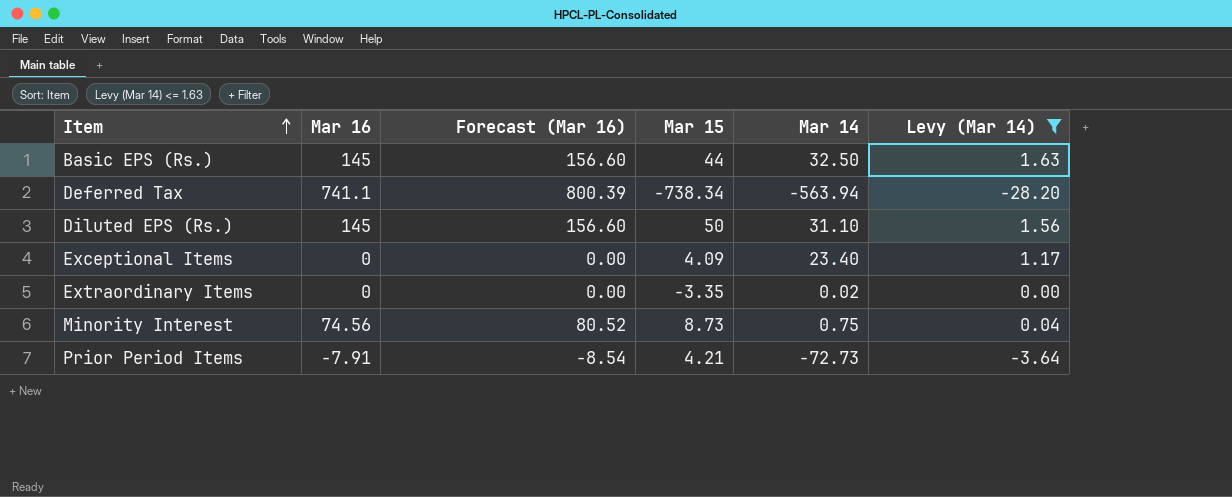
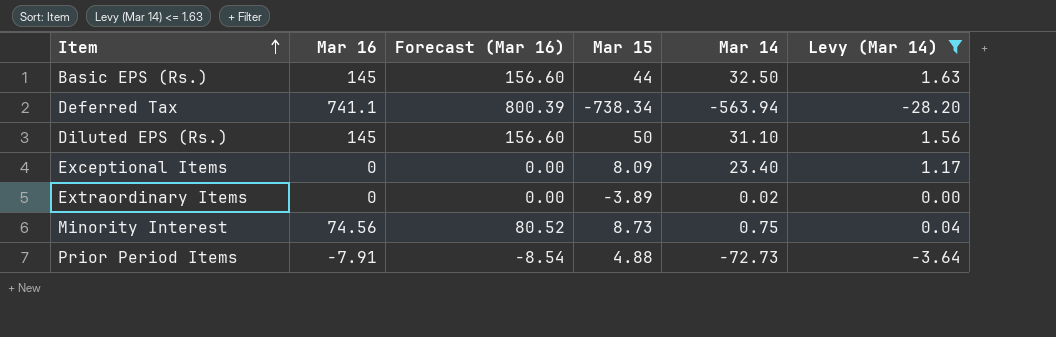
Exceptional Items | Mar 15: 4.09 -> 8.09
Extraordinary Items | Mar 15: -3.35 -> -3.89
Prior Period Items | Mar 15: 4.21 -> 4.88

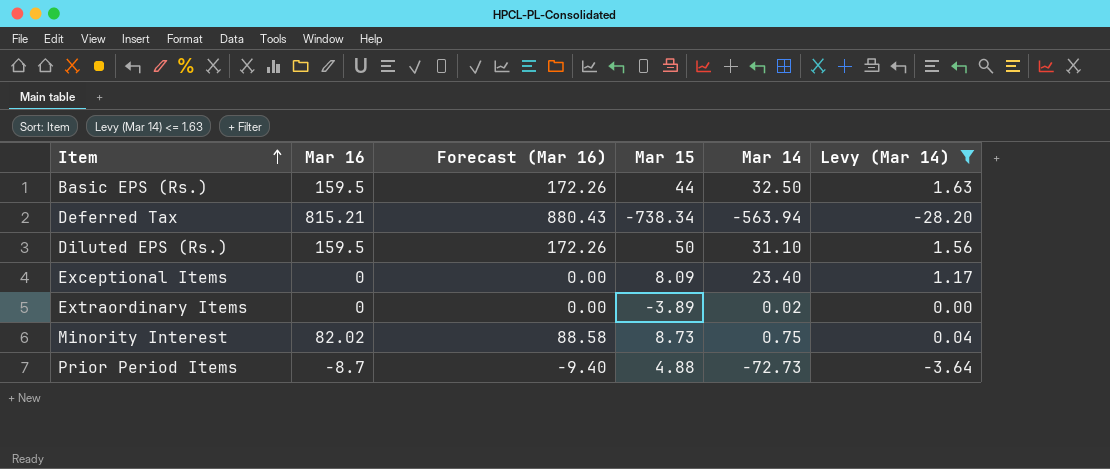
Basic EPS (Rs.) | Mar 16: 145 -> 159.5
Basic EPS (Rs.) | Forecast (Mar 16): 156.60 -> 172.26
Deferred Tax | Mar 16: 741.1 -> 815.21
Deferred Tax | Forecast (Mar 16): 800.39 -> 880.43
Diluted EPS (Rs.) | Mar 16: 145 -> 159.5
Diluted EPS (Rs.) | Forecast (Mar 16): 156.60 -> 172.26
Minority Interest | Mar 16: 74.56 -> 82.02
Minority Interest | Forecast (Mar 16): 80.52 -> 88.58
Prior Period Items | Mar 16: -7.91 -> -8.7
Prior Period Items | Forecast (Mar 16): -8.54 -> -9.40

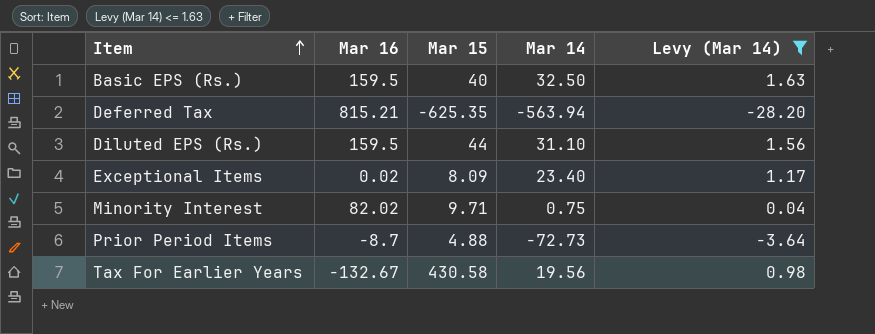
column Forecast (Mar 16) | formula: [Mar 16] * 1.08 -> none
row Extraordinary Items: 0 | 0.00 | -3.89 | 0.02 | 0.00 -> none
Basic EPS (Rs.) | Mar 15: 44 -> 40
Deferred Tax | Mar 15: -738.34 -> -625.35
Diluted EPS (Rs.) | Mar 15: 50 -> 44
Exceptional Items | Mar 16: 0 -> 0.02
Minority Interest | Mar 15: 8.73 -> 9.71
row Tax For Earlier Years: none -> -132.67 | 430.58 | 19.56 | 0.98

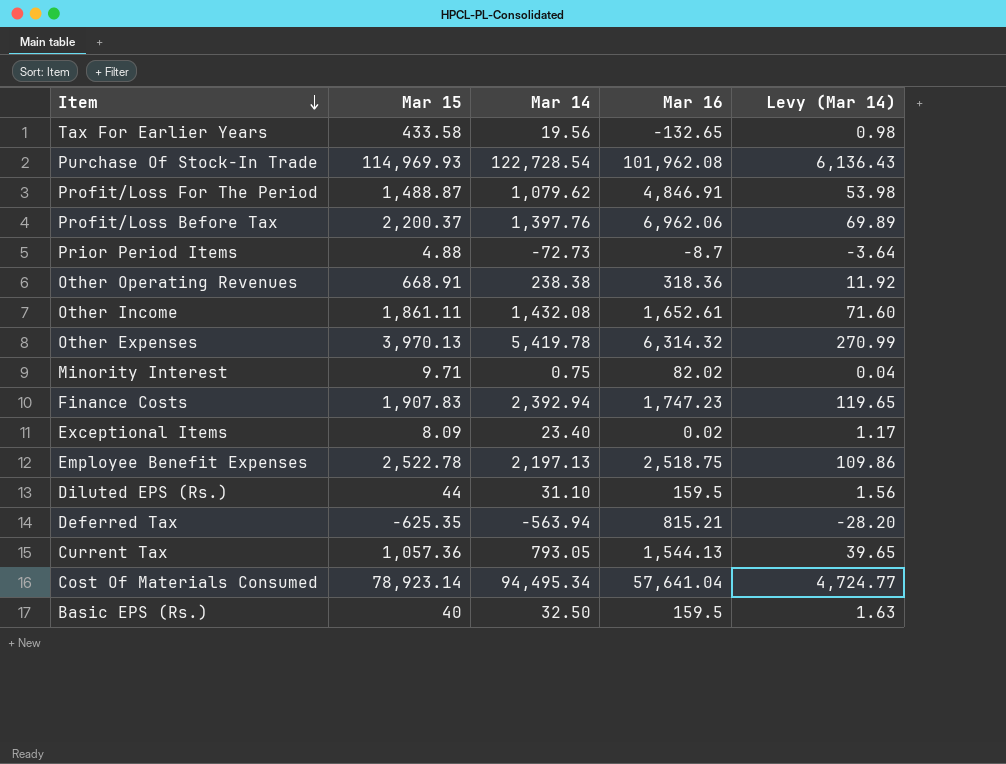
filter: Levy (Mar 14) <= 1.63 -> none
row order: Item ascending -> Item descending
column Mar 16 | position: 2 -> 4
Tax For Earlier Years | Mar 15: 430.58 -> 433.58
Tax For Earlier Years | Mar 16: -132.67 -> -132.65

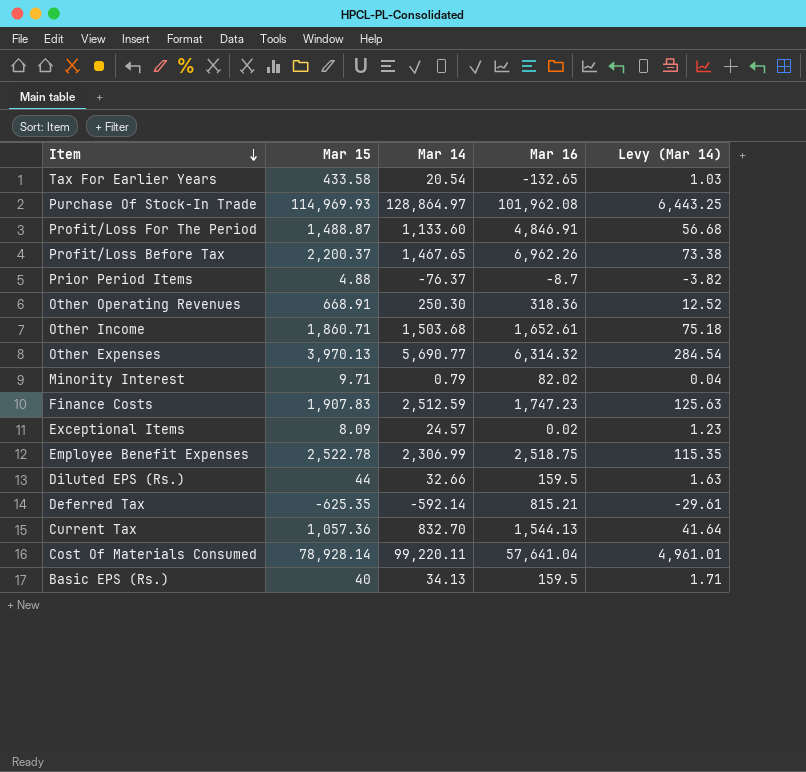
Tax For Earlier Years | Mar 14: 19.56 -> 20.54
Tax For Earlier Years | Levy (Mar 14): 0.98 -> 1.03
Purchase Of Stock-In Trade | Mar 14: 122,728.54 -> 128,864.97
Purchase Of Stock-In Trade | Levy (Mar 14): 6,136.43 -> 6,443.25
Profit/Loss For The Period | Mar 14: 1,079.62 -> 1,133.60
Profit/Loss For The Period | Levy (Mar 14): 53.98 -> 56.68
Profit/Loss Before Tax | Mar 14: 1,397.76 -> 1,467.65
Profit/Loss Before Tax | Mar 16: 6,962.06 -> 6,962.26
Profit/Loss Before Tax | Levy (Mar 14): 69.89 -> 73.38
Prior Period Items | Mar 14: -72.73 -> -76.37
Prior Period Items | Levy (Mar 14): -3.64 -> -3.82
Other Operating Revenues | Mar 14: 238.38 -> 250.30
Other Operating Revenues | Levy (Mar 14): 11.92 -> 12.52
Other Income | Mar 15: 1,861.11 -> 1,860.71
Other Income | Mar 14: 1,432.08 -> 1,503.68
Other Income | Levy (Mar 14): 71.60 -> 75.18
Other Expenses | Mar 14: 5,419.78 -> 5,690.77
Other Expenses | Levy (Mar 14): 270.99 -> 284.54
Minority Interest | Mar 14: 0.75 -> 0.79
Finance Costs | Mar 14: 2,392.94 -> 2,512.59
Finance Costs | Levy (Mar 14): 119.65 -> 125.63
Exceptional Items | Mar 14: 23.40 -> 24.57
Exceptional Items | Levy (Mar 14): 1.17 -> 1.23
Employee Benefit Expenses | Mar 14: 2,197.13 -> 2,306.99
Employee Benefit Expenses | Levy (Mar 14): 109.86 -> 115.35
Diluted EPS (Rs.) | Mar 14: 31.10 -> 32.66
Diluted EPS (Rs.) | Levy (Mar 14): 1.56 -> 1.63
Deferred Tax | Mar 14: -563.94 -> -592.14
Deferred Tax | Levy (Mar 14): -28.20 -> -29.61
Current Tax | Mar 14: 793.05 -> 832.70
Current Tax | Levy (Mar 14): 39.65 -> 41.64
Cost Of Materials Consumed | Mar 15: 78,923.14 -> 78,928.14
Cost Of Materials Consumed | Mar 14: 94,495.34 -> 99,220.11
Cost Of Materials Consumed | Levy (Mar 14): 4,724.77 -> 4,961.01
Basic EPS (Rs.) | Mar 14: 32.50 -> 34.13
Basic EPS (Rs.) | Levy (Mar 14): 1.63 -> 1.71

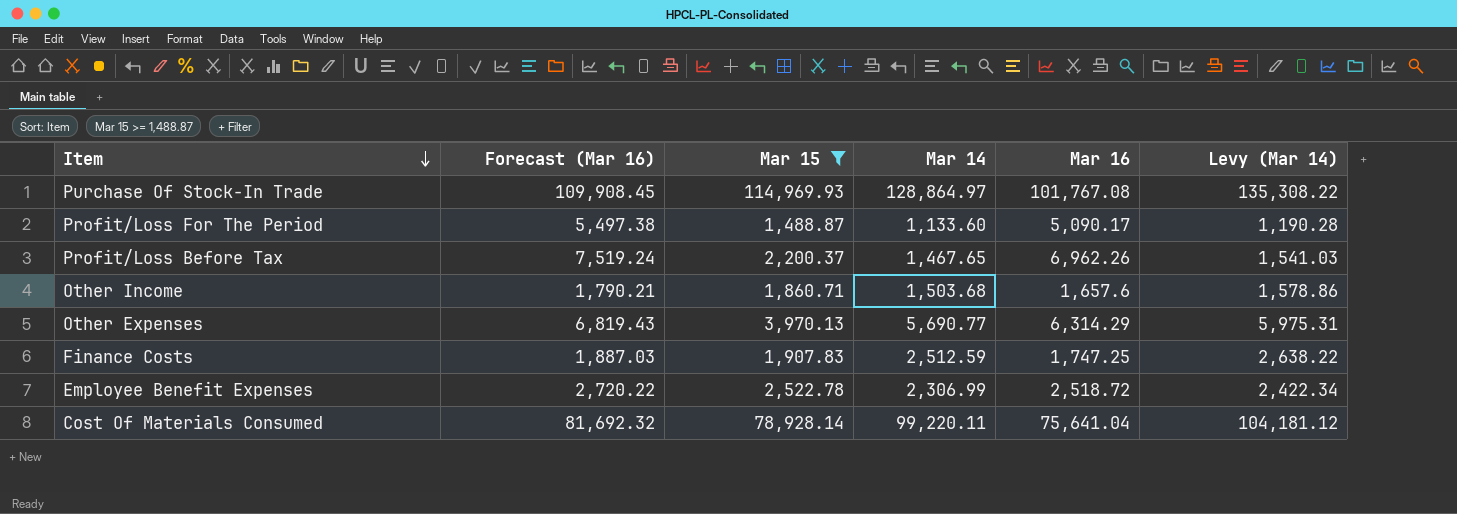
filter: none -> Mar 15 >= 1,488.87
column Forecast (Mar 16) | formula: none -> [Mar 16] * 1.08
column Levy (Mar 14) | formula: [Mar 14] * 0.05 -> [Mar 14] * 1.05
Purchase Of Stock-In Trade | Mar 16: 101,962.08 -> 101,767.08
Profit/Loss For The Period | Mar 16: 4,846.91 -> 5,090.17
Other Income | Mar 16: 1,652.61 -> 1,657.6
Other Expenses | Mar 16: 6,314.32 -> 6,314.29
Finance Costs | Mar 16: 1,747.23 -> 1,747.25
Employee Benefit Expenses | Mar 16: 2,518.75 -> 2,518.72
Cost Of Materials Consumed | Mar 16: 57,641.04 -> 75,641.04

